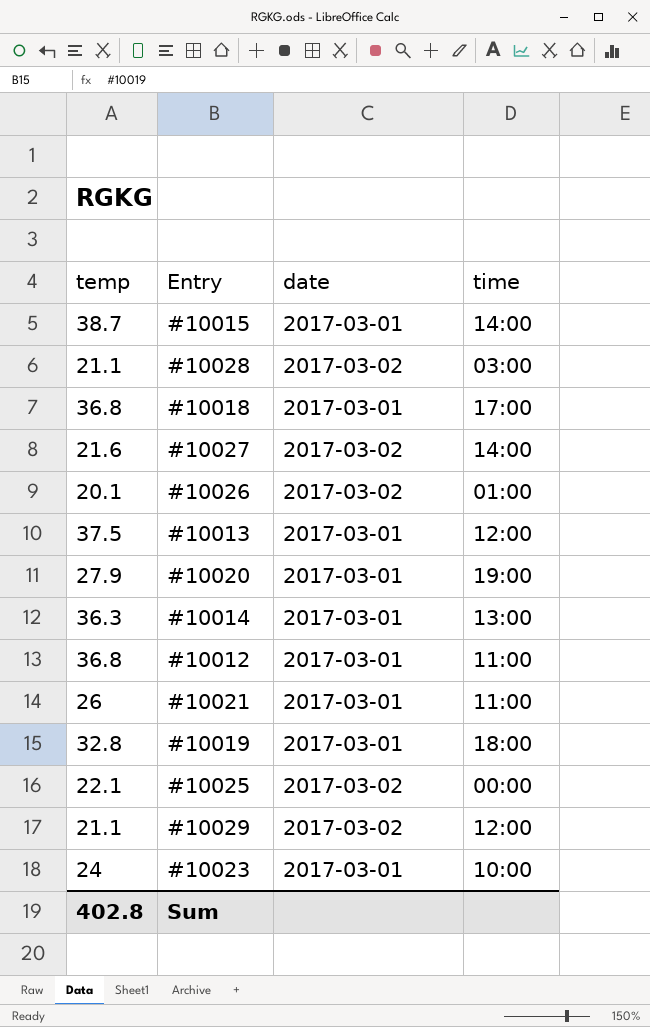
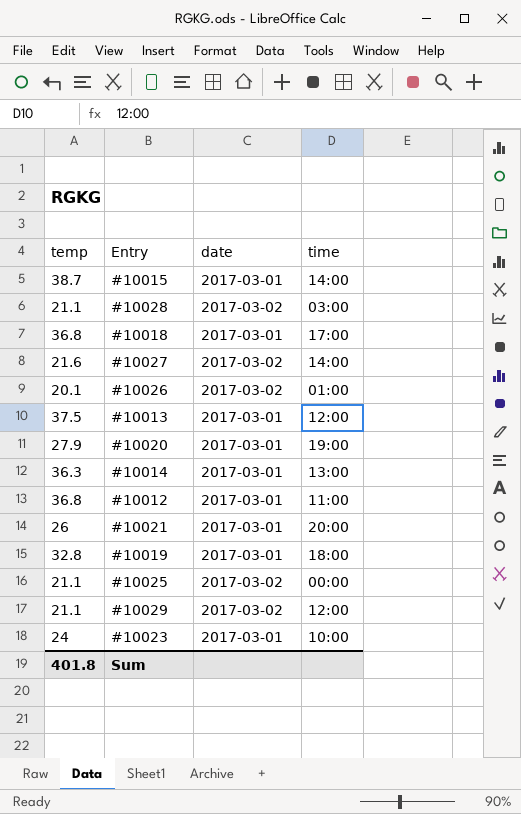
#10021 | time: 11:00 -> 20:00
#10025 | temp: 22.1 -> 21.1
Sum | temp: 402.8 -> 401.8

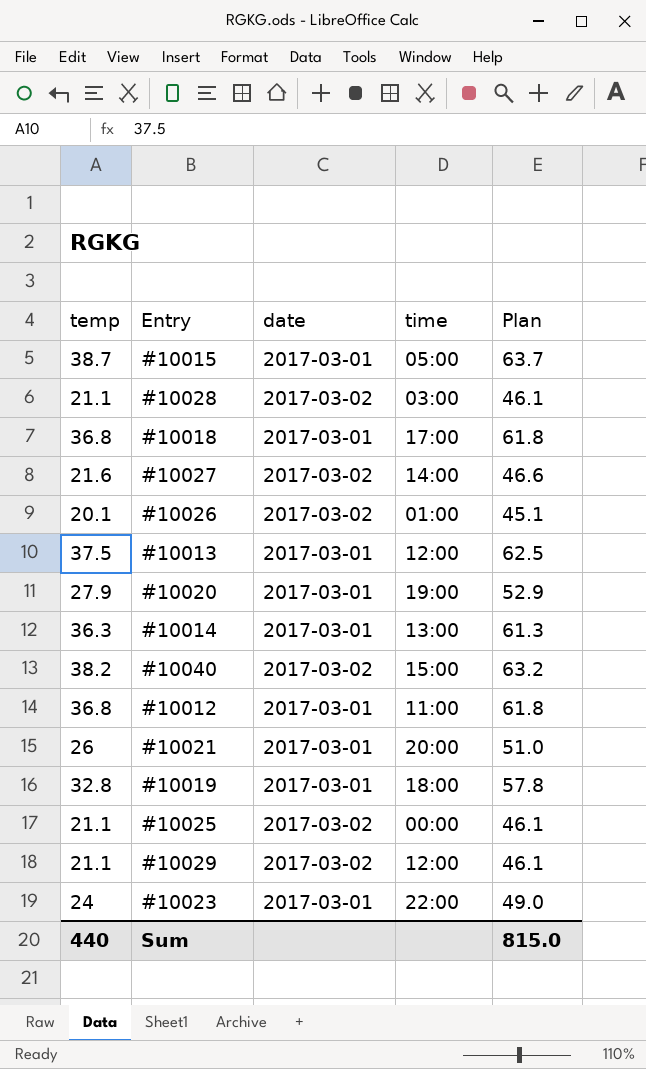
column Plan | formula: none -> [temp] + 25
#10015 | time: 14:00 -> 05:00
row #10040: none -> 38.2 | 2017-03-02 | 15:00 | 63.2
#10023 | time: 10:00 -> 22:00
Sum | temp: 401.8 -> 440

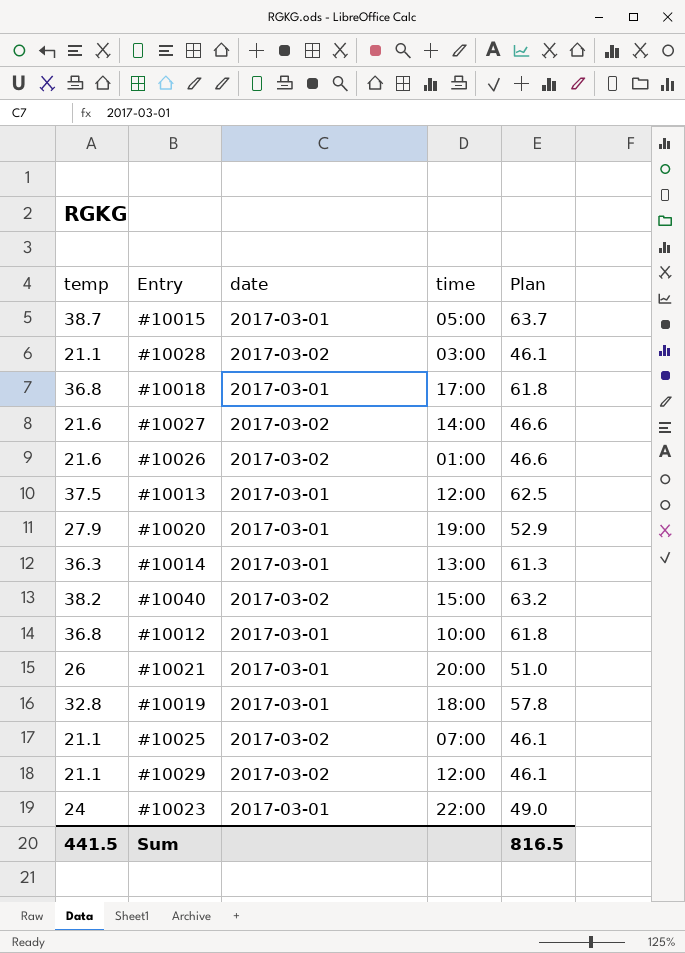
#10026 | temp: 20.1 -> 21.6
#10026 | Plan: 45.1 -> 46.6
#10012 | time: 11:00 -> 10:00
#10025 | time: 00:00 -> 07:00
Sum | temp: 440 -> 441.5
Sum | Plan: 815.0 -> 816.5

